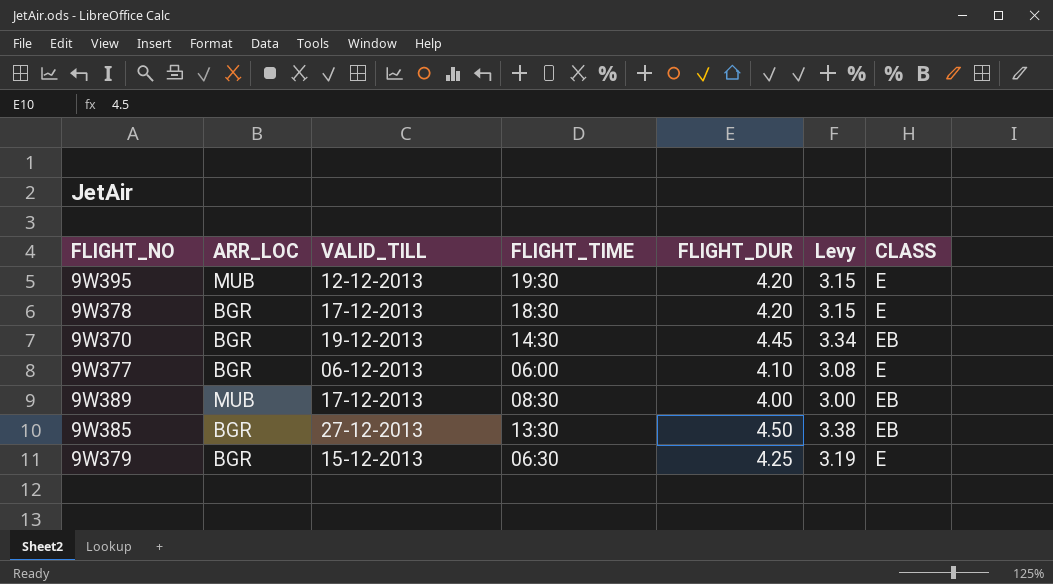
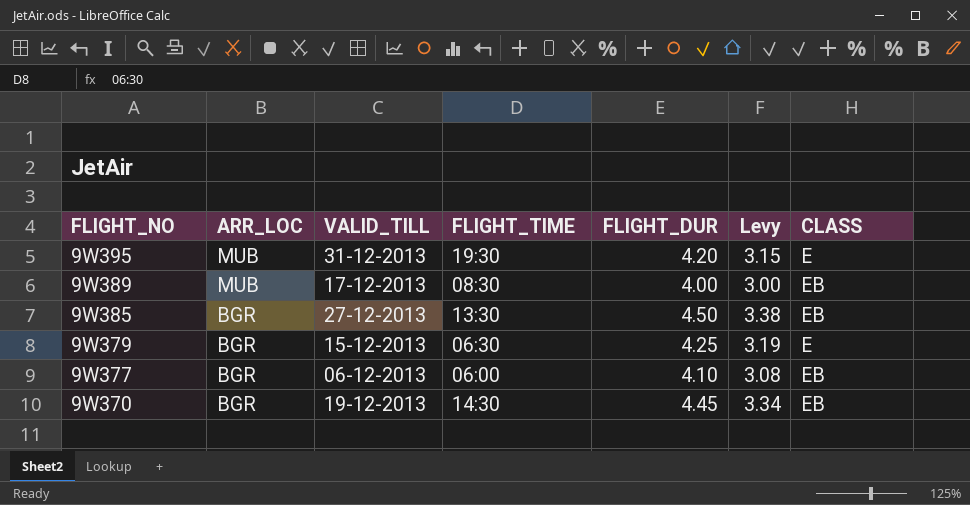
row order: none -> FLIGHT_NO descending
row 9W378: BGR | 17-12-2013 | 18:30 | 4.20 | 3.15 | E -> none
9W395 | VALID_TILL: 12-12-2013 -> 31-12-2013
9W377 | CLASS: E -> EB

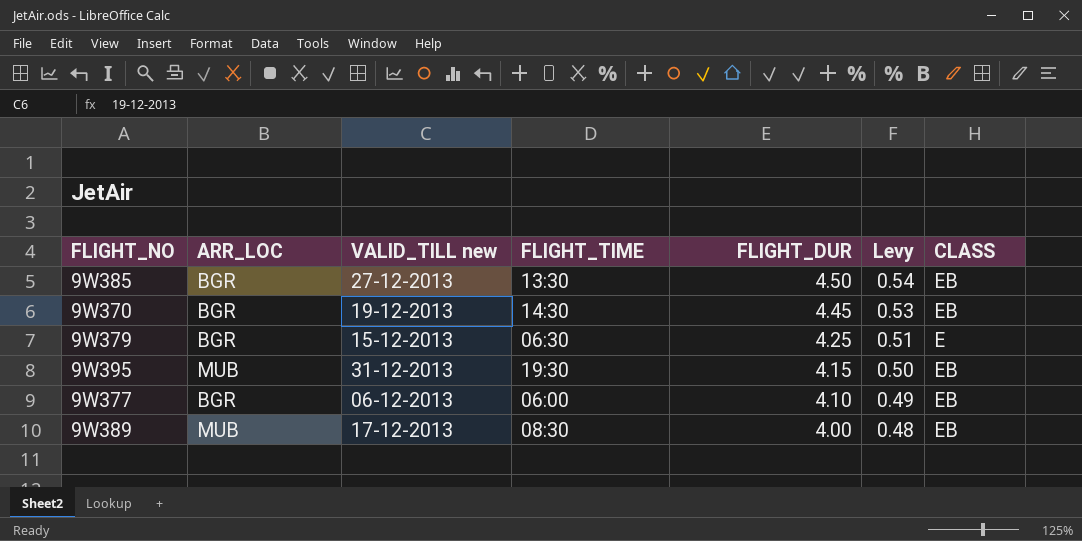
row order: FLIGHT_NO descending -> FLIGHT_DUR descending
column name: VALID_TILL -> VALID_TILL new
column Levy | formula: [FLIGHT_DUR] * 0.75 -> [FLIGHT_DUR] * 0.12
9W395 | FLIGHT_DUR: 4.20 -> 4.15
9W395 | CLASS: E -> EB

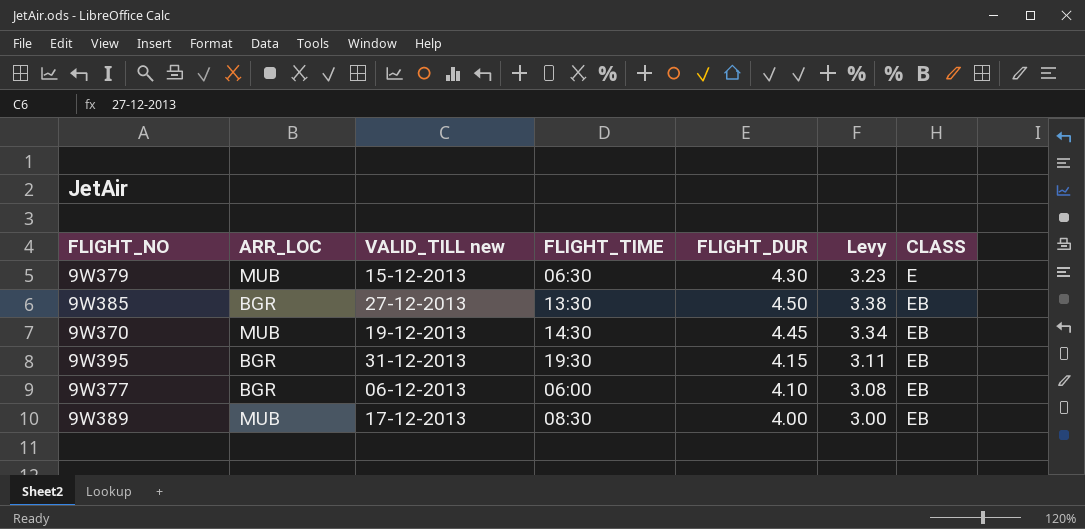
row order: FLIGHT_DUR descending -> CLASS ascending
column Levy | formula: [FLIGHT_DUR] * 0.12 -> [FLIGHT_DUR] * 0.75
9W379 | ARR_LOC: BGR -> MUB
9W379 | FLIGHT_DUR: 4.25 -> 4.30
9W370 | ARR_LOC: BGR -> MUB
9W395 | ARR_LOC: MUB -> BGR

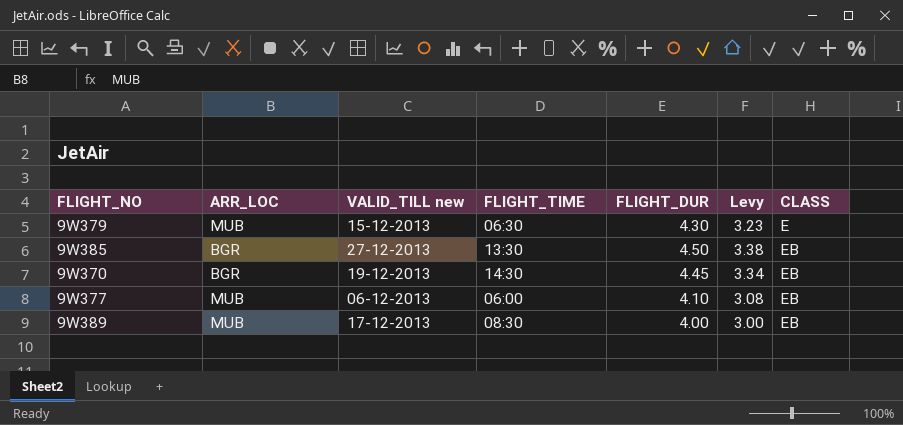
row 9W395: BGR | 31-12-2013 | 19:30 | 4.15 | 3.11 | EB -> none
9W370 | ARR_LOC: MUB -> BGR
9W377 | ARR_LOC: BGR -> MUB

